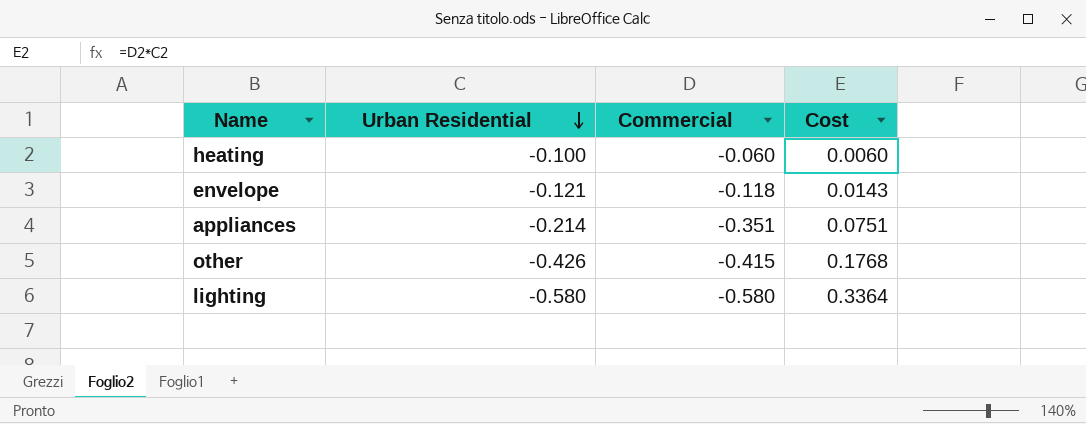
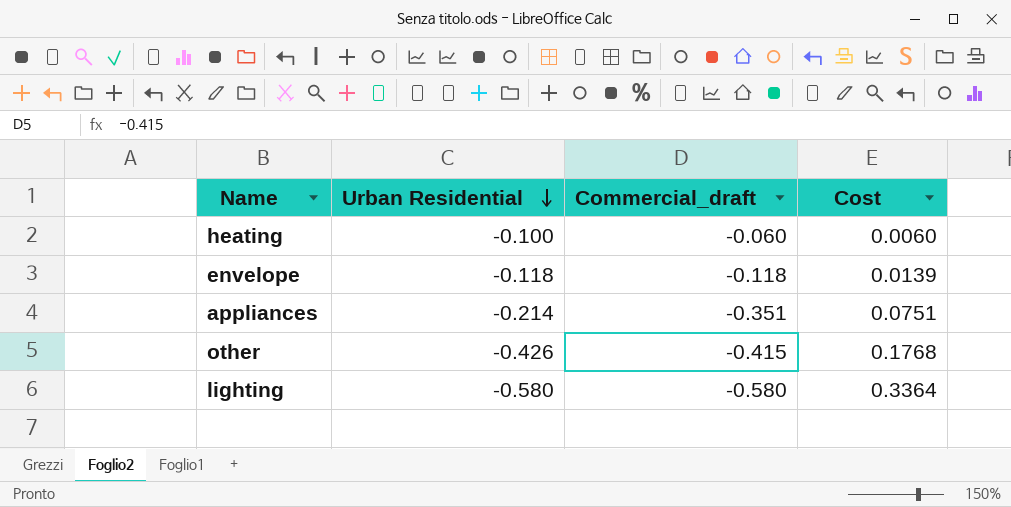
column name: Commercial -> Commercial_draft
envelope | Urban Residential: -0.121 -> -0.118
envelope | Cost: 0.0143 -> 0.0139

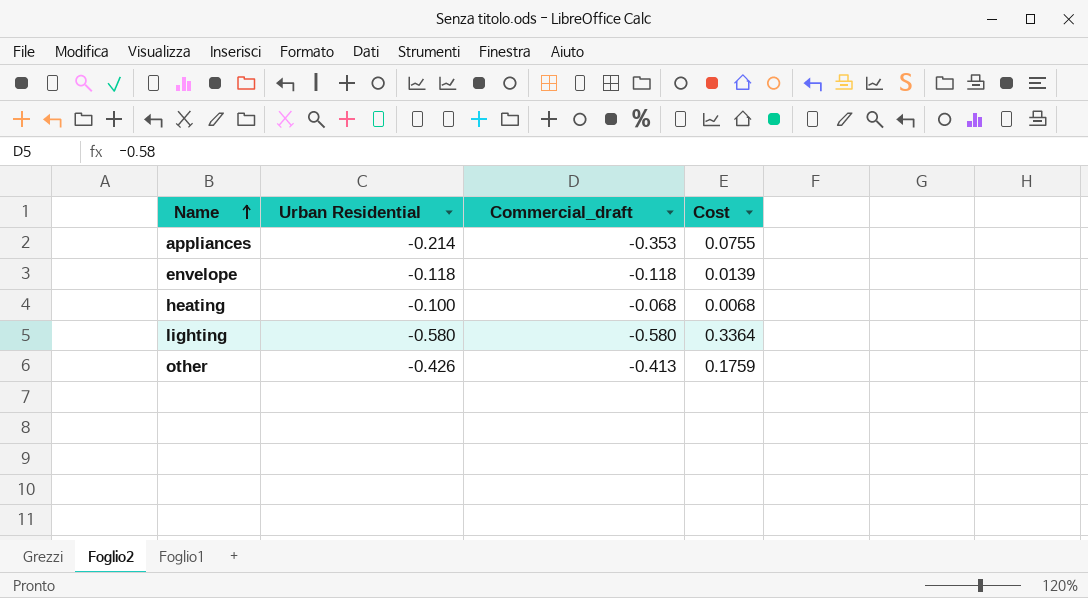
row order: Urban Residential descending -> Name ascending
appliances | Commercial_draft: -0.351 -> -0.353
appliances | Cost: 0.0751 -> 0.0755
heating | Commercial_draft: -0.060 -> -0.068
heating | Cost: 0.0060 -> 0.0068
other | Commercial_draft: -0.415 -> -0.413
other | Cost: 0.1768 -> 0.1759

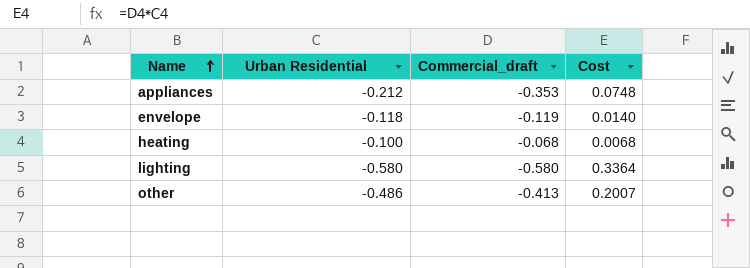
appliances | Urban Residential: -0.214 -> -0.212
appliances | Cost: 0.0755 -> 0.0748
envelope | Commercial_draft: -0.118 -> -0.119
envelope | Cost: 0.0139 -> 0.0140
other | Urban Residential: -0.426 -> -0.486
other | Cost: 0.1759 -> 0.2007

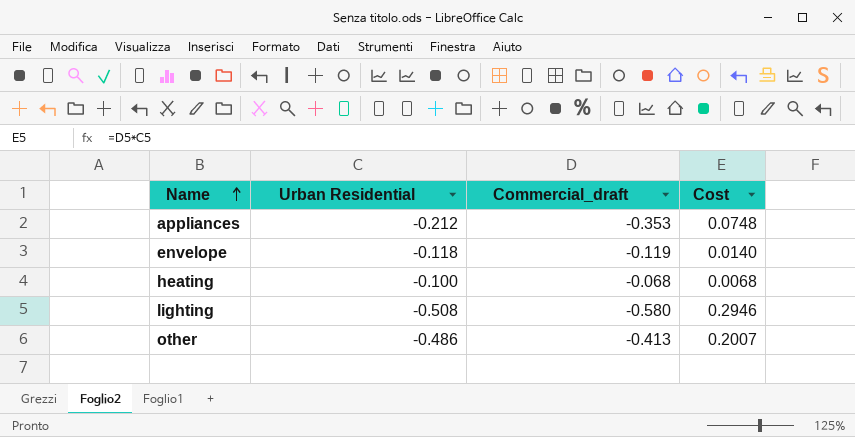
lighting | Urban Residential: -0.580 -> -0.508
lighting | Cost: 0.3364 -> 0.2946

